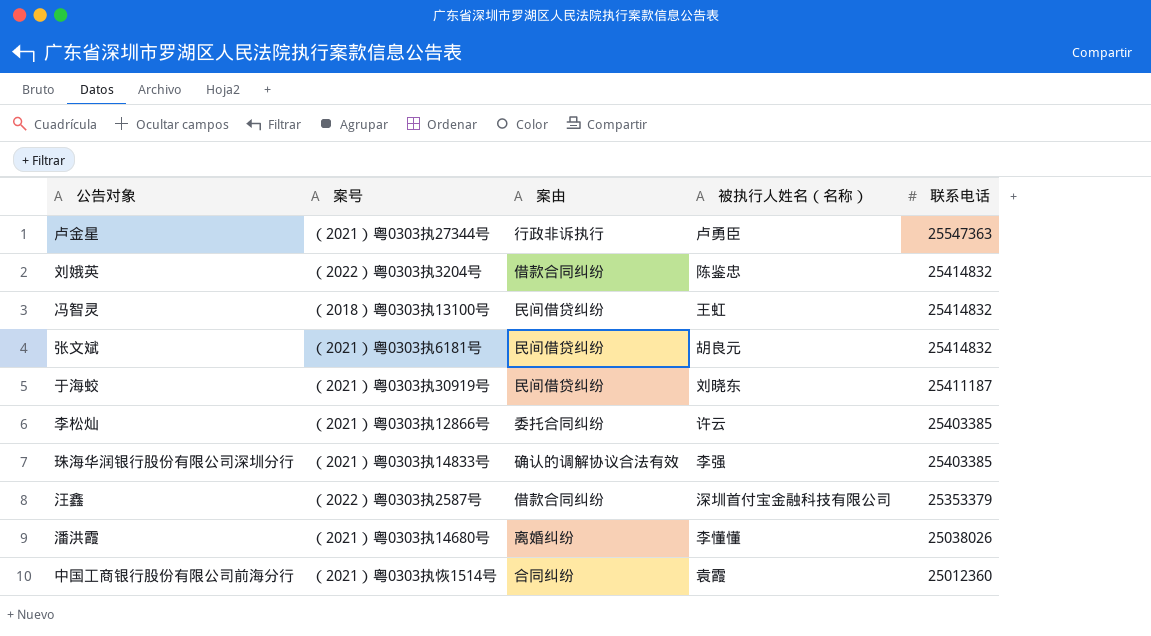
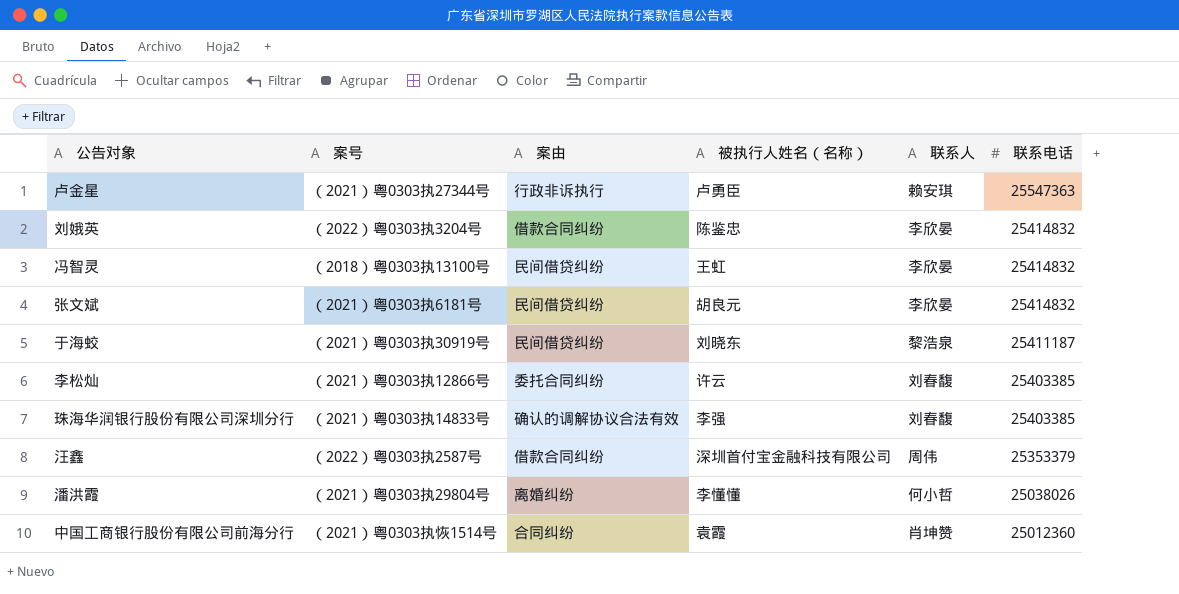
column 联系人 | position: none -> 5
潘洪霞 | 案号: （2021）粤0303执14680号 -> （2021）粤0303执29804号

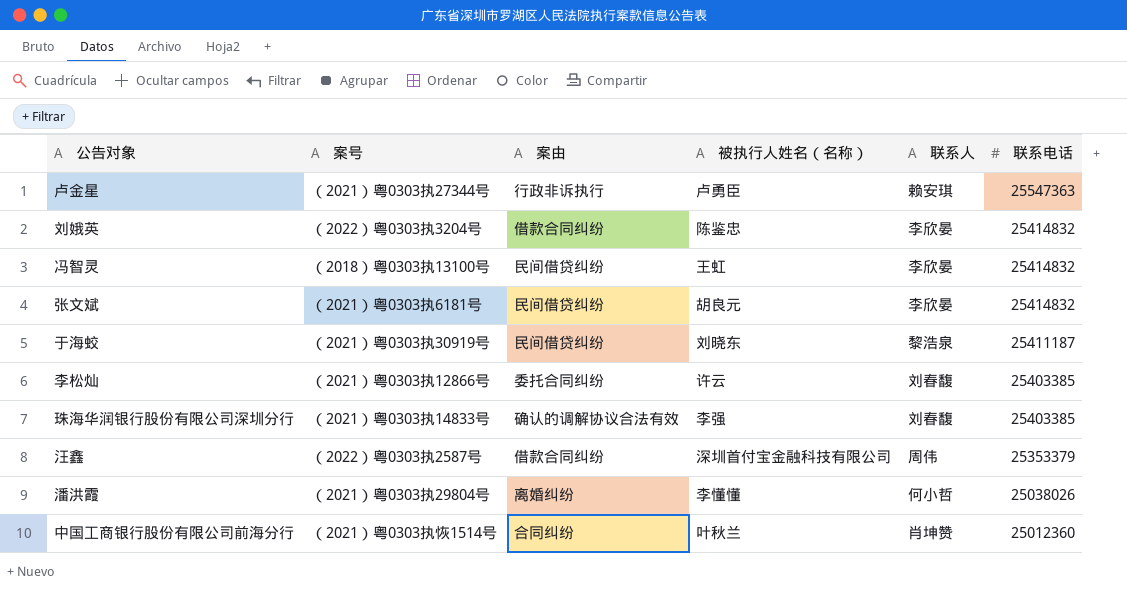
中国工商银行股份有限公司前海分行 | 被执行人姓名（名称）: 袁霞 -> 叶秋兰

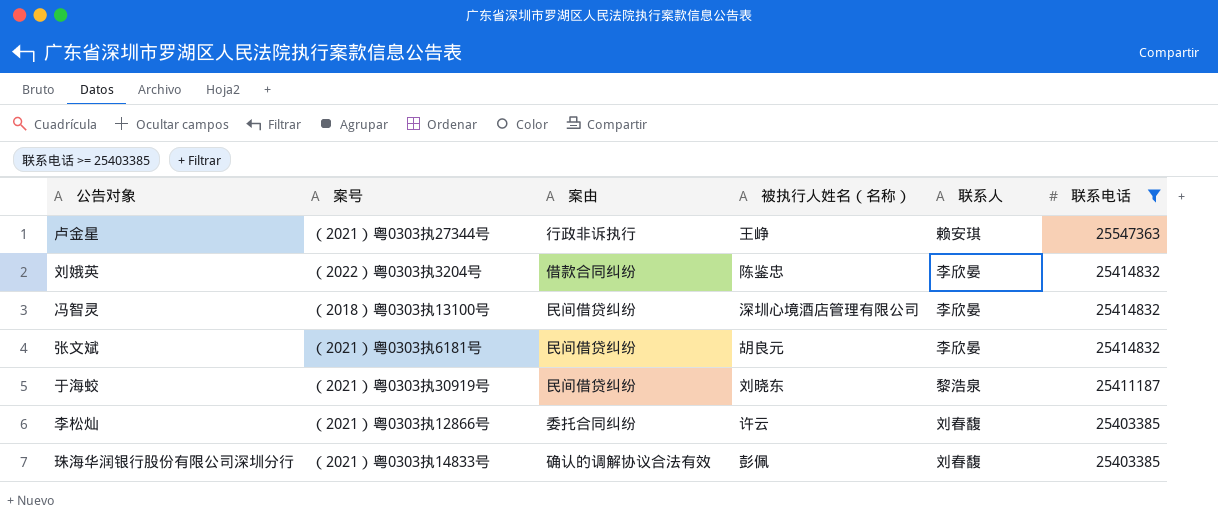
filter: none -> 联系电话 >= 25403385
卢金星 | 被执行人姓名（名称）: 卢勇臣 -> 王峥
冯智灵 | 被执行人姓名（名称）: 王虹 -> 深圳心境酒店管理有限公司
珠海华润银行股份有限公司深圳分行 | 被执行人姓名（名称）: 李强 -> 彭佩

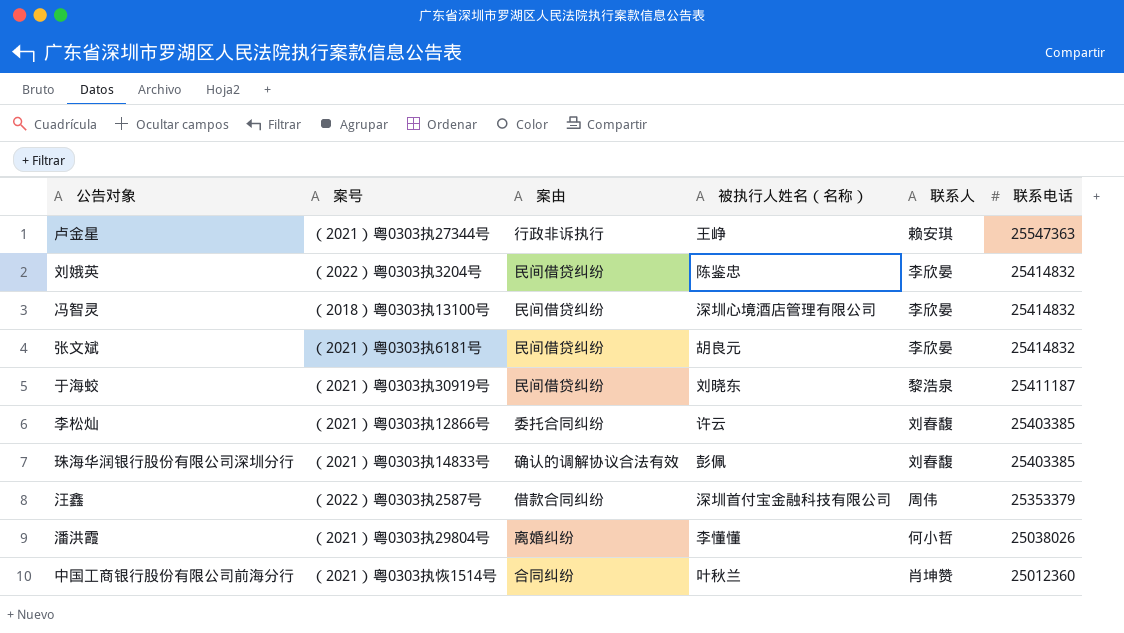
filter: 联系电话 >= 25403385 -> none
刘娥英 | 案由: 借款合同纠纷 -> 民间借贷纠纷

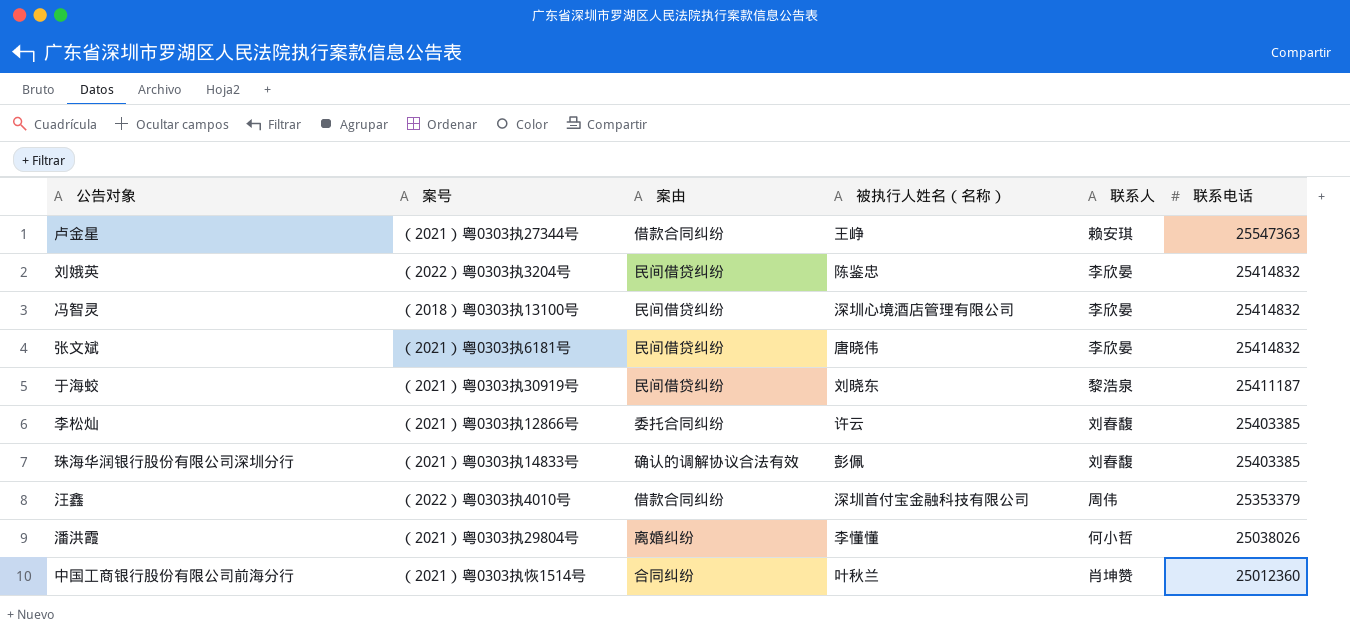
卢金星 | 案由: 行政非诉执行 -> 借款合同纠纷
张文斌 | 被执行人姓名（名称）: 胡良元 -> 唐晓伟
汪鑫 | 案号: （2022）粤0303执2587号 -> （2022）粤0303执4010号

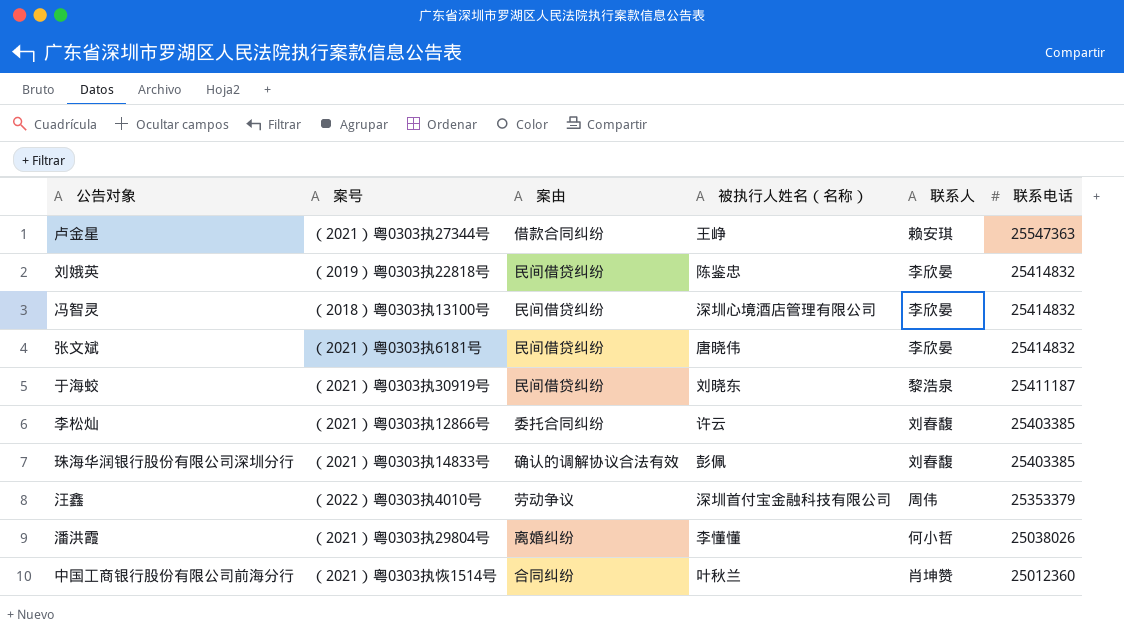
刘娥英 | 案号: （2022）粤0303执3204号 -> （2019）粤0303执22818号
汪鑫 | 案由: 借款合同纠纷 -> 劳动争议

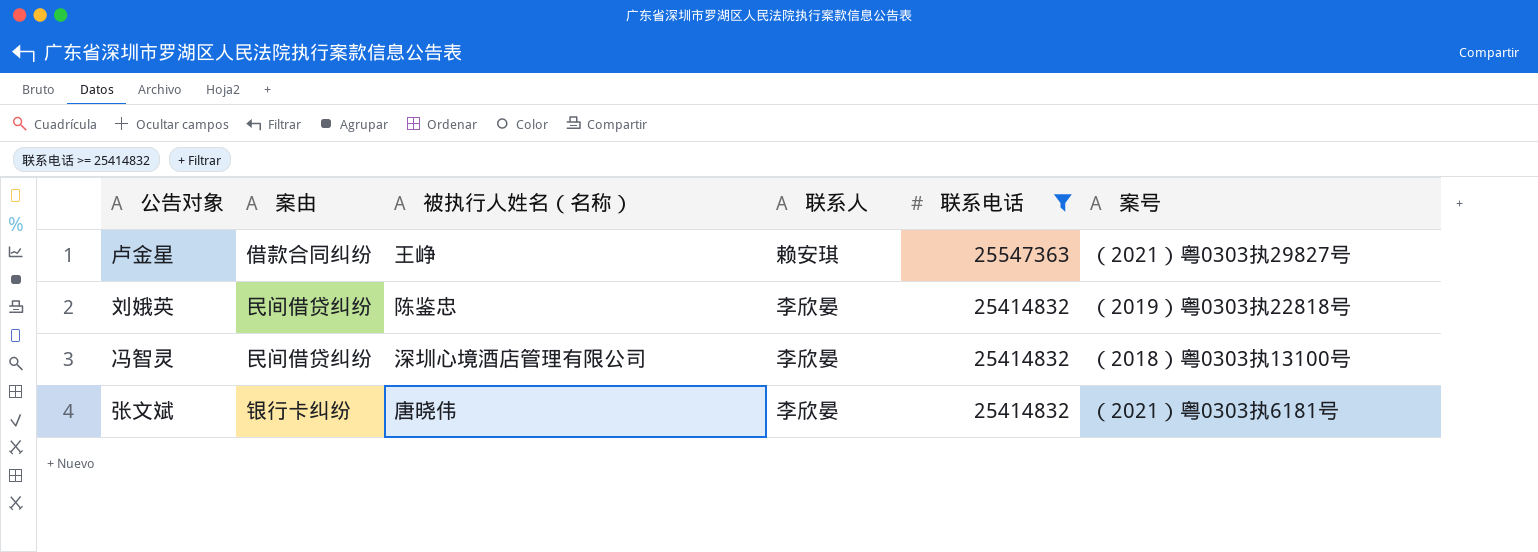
filter: none -> 联系电话 >= 25414832
column 案号 | position: 2 -> 6
卢金星 | 案号: （2021）粤0303执27344号 -> （2021）粤0303执29827号
张文斌 | 案由: 民间借贷纠纷 -> 银行卡纠纷

